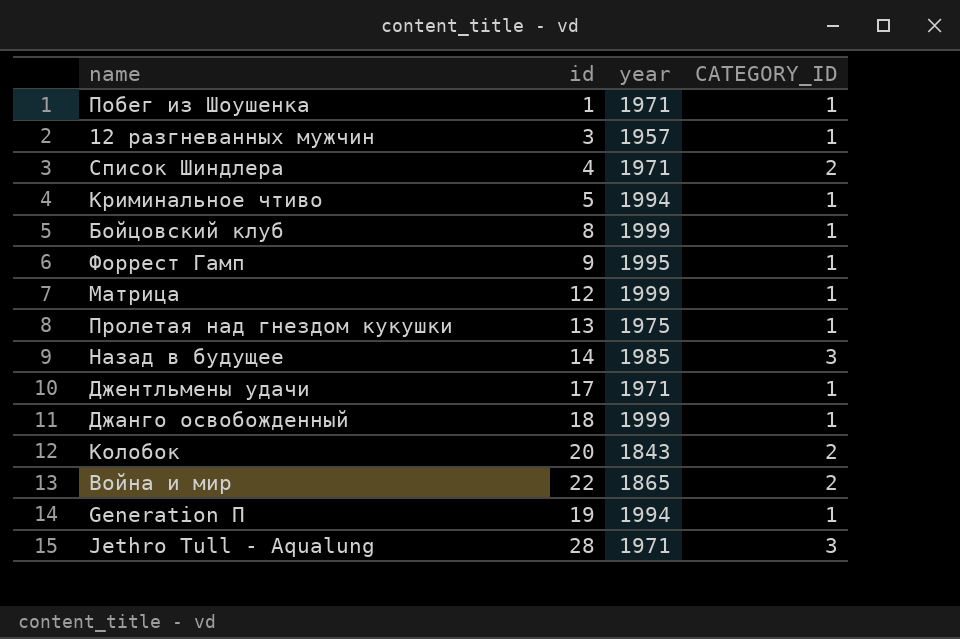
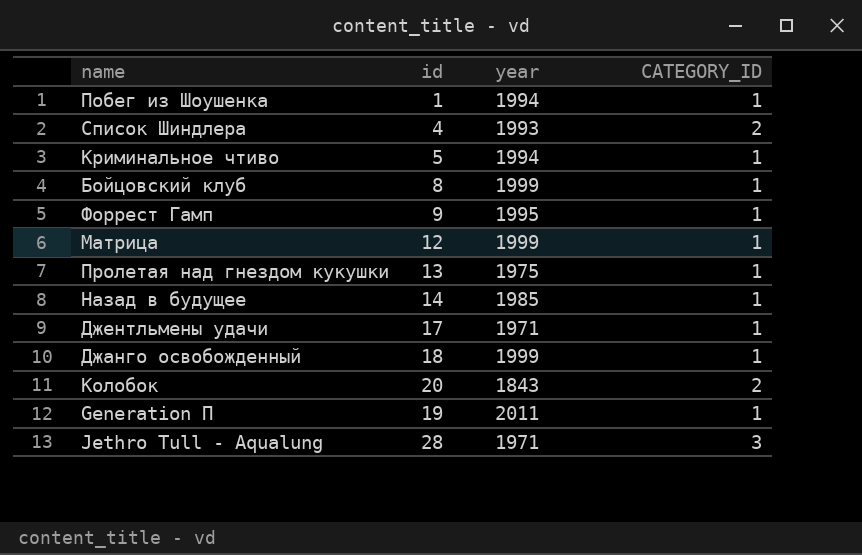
row 12 разгневанных мужчин: 3 | 1957 | 1 -> none
row Война и мир: 22 | 1865 | 2 -> none
Побег из Шоушенка | year: 1971 -> 1994
Список Шиндлера | year: 1971 -> 1993
Назад в будущее | CATEGORY_ID: 3 -> 1
Generation П | year: 1994 -> 2011

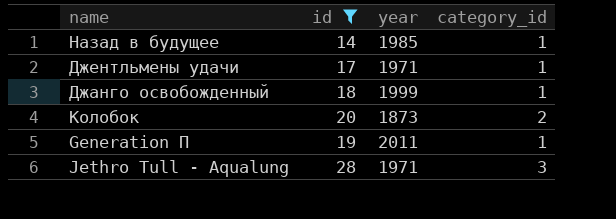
filter: none -> id >= 14
column name: CATEGORY_ID -> category_id
Колобок | year: 1843 -> 1873

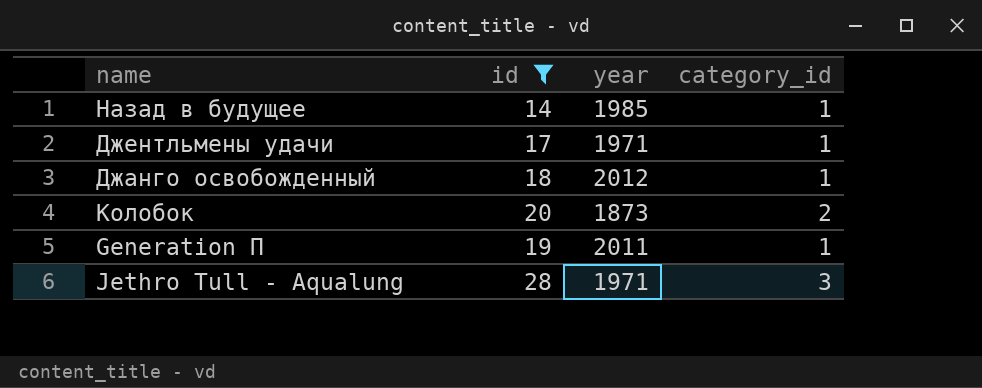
Джанго освобожденный | year: 1999 -> 2012

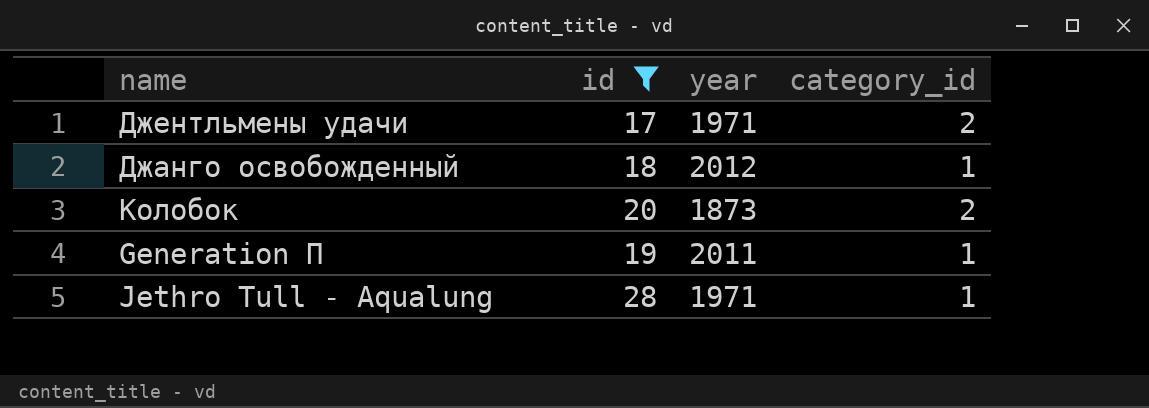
row Назад в будущее: 14 | 1985 | 1 -> none
Джентльмены удачи | category_id: 1 -> 2
Jethro Tull - Aqualung | category_id: 3 -> 1

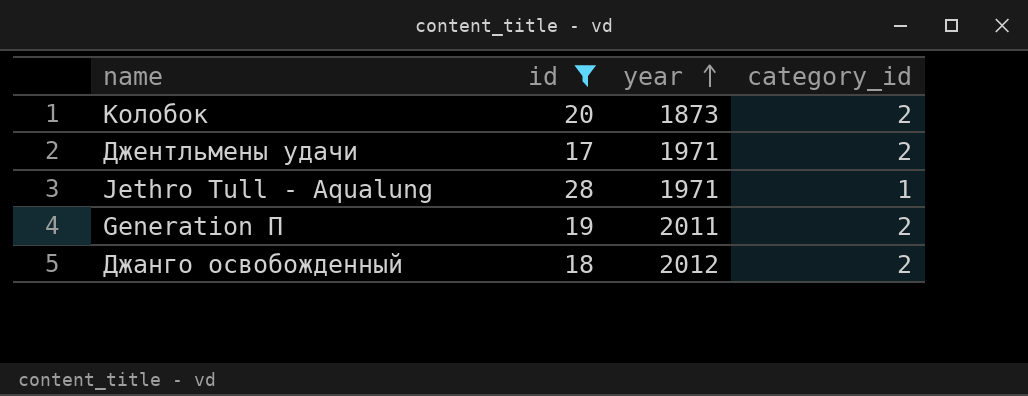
row order: none -> year ascending
Generation П | category_id: 1 -> 2
Джанго освобожденный | category_id: 1 -> 2

